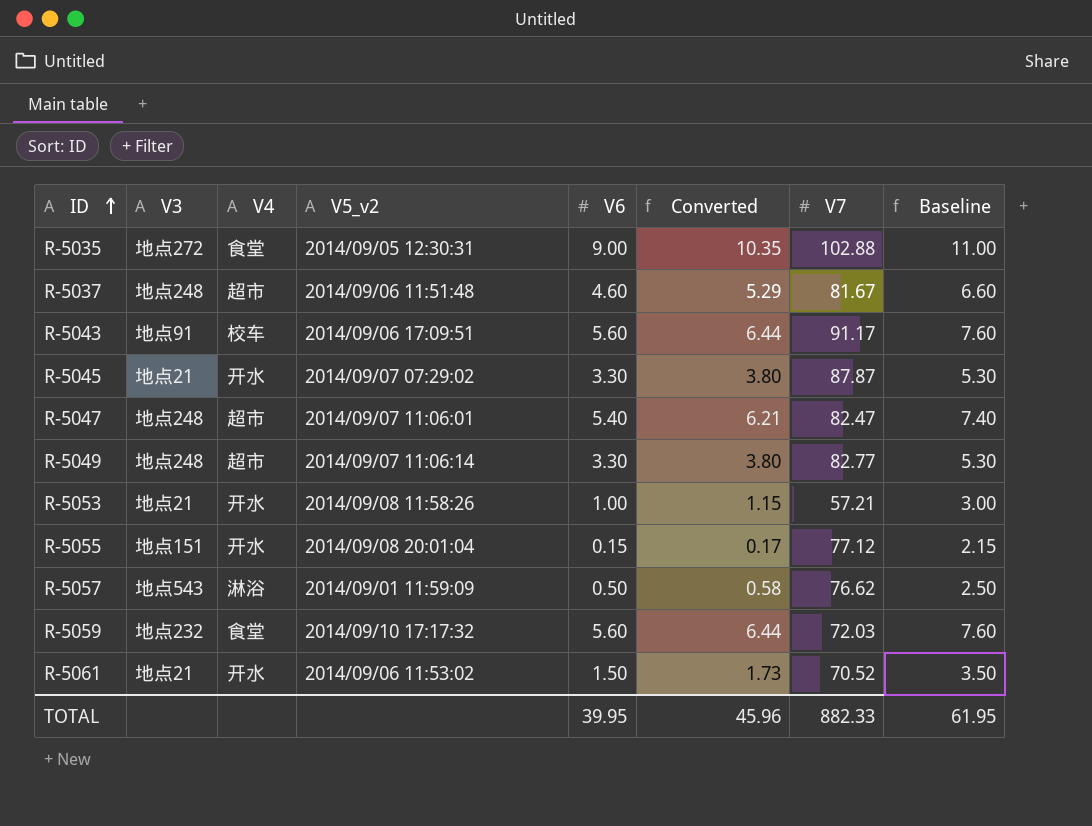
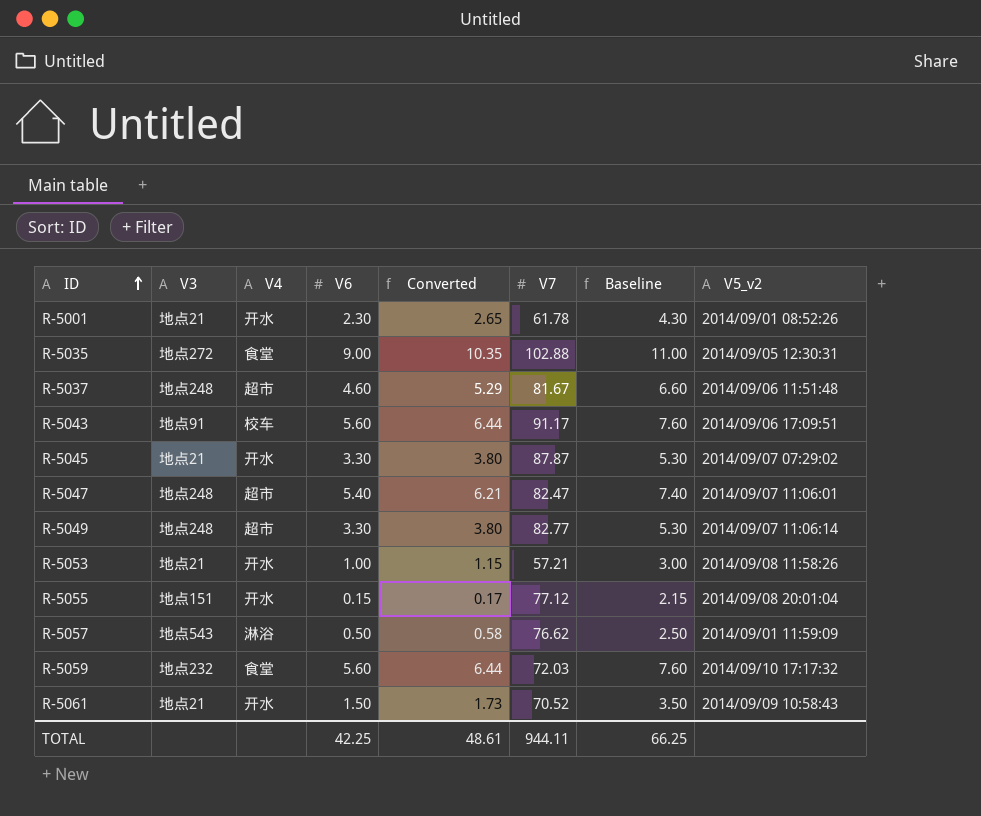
column V5_v2 | position: 4 -> 8
row R-5001: none -> 地点21 | 开水 | 2.30 | 2.65 | 61.78 | 4.30 | 2014/09/01 08:52:26
R-5061 | V5_v2: 2014/09/06 11:53:02 -> 2014/09/09 10:58:43
TOTAL | V6: 39.95 -> 42.25
TOTAL | Converted: 45.96 -> 48.61
TOTAL | V7: 882.33 -> 944.11
TOTAL | Baseline: 61.95 -> 66.25

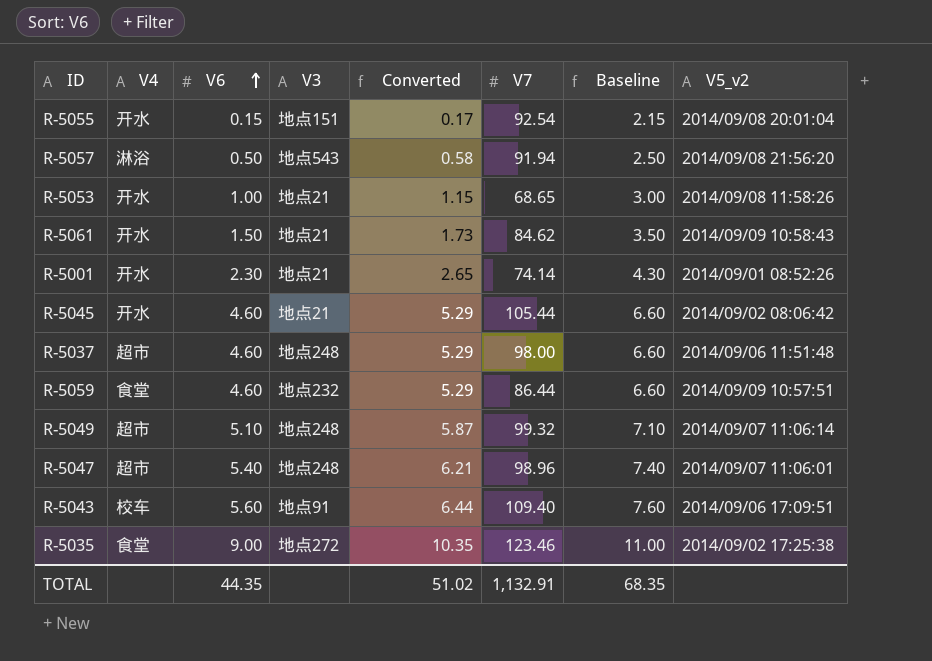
row order: ID ascending -> V6 ascending
column V3 | position: 2 -> 4
R-5055 | V7: 77.12 -> 92.54
R-5057 | V7: 76.62 -> 91.94
R-5057 | V5_v2: 2014/09/01 11:59:09 -> 2014/09/08 21:56:20
R-5053 | V7: 57.21 -> 68.65
R-5061 | V7: 70.52 -> 84.62
R-5001 | V7: 61.78 -> 74.14
R-5045 | V6: 3.30 -> 4.60
R-5045 | Converted: 3.80 -> 5.29
R-5045 | V7: 87.87 -> 105.44
R-5045 | Baseline: 5.30 -> 6.60
R-5045 | V5_v2: 2014/09/07 07:29:02 -> 2014/09/02 08:06:42
R-5037 | V7: 81.67 -> 98.00
R-5059 | V6: 5.60 -> 4.60
R-5059 | Converted: 6.44 -> 5.29
R-5059 | V7: 72.03 -> 86.44
R-5059 | Baseline: 7.60 -> 6.60
R-5059 | V5_v2: 2014/09/10 17:17:32 -> 2014/09/09 10:57:51
R-5049 | V6: 3.30 -> 5.10
R-5049 | Converted: 3.80 -> 5.87
R-5049 | V7: 82.77 -> 99.32
R-5049 | Baseline: 5.30 -> 7.10
R-5047 | V7: 82.47 -> 98.96
R-5043 | V7: 91.17 -> 109.40
R-5035 | V7: 102.88 -> 123.46
R-5035 | V5_v2: 2014/09/05 12:30:31 -> 2014/09/02 17:25:38
TOTAL | V6: 42.25 -> 44.35
TOTAL | Converted: 48.61 -> 51.02
TOTAL | V7: 944.11 -> 1,132.91
TOTAL | Baseline: 66.25 -> 68.35

